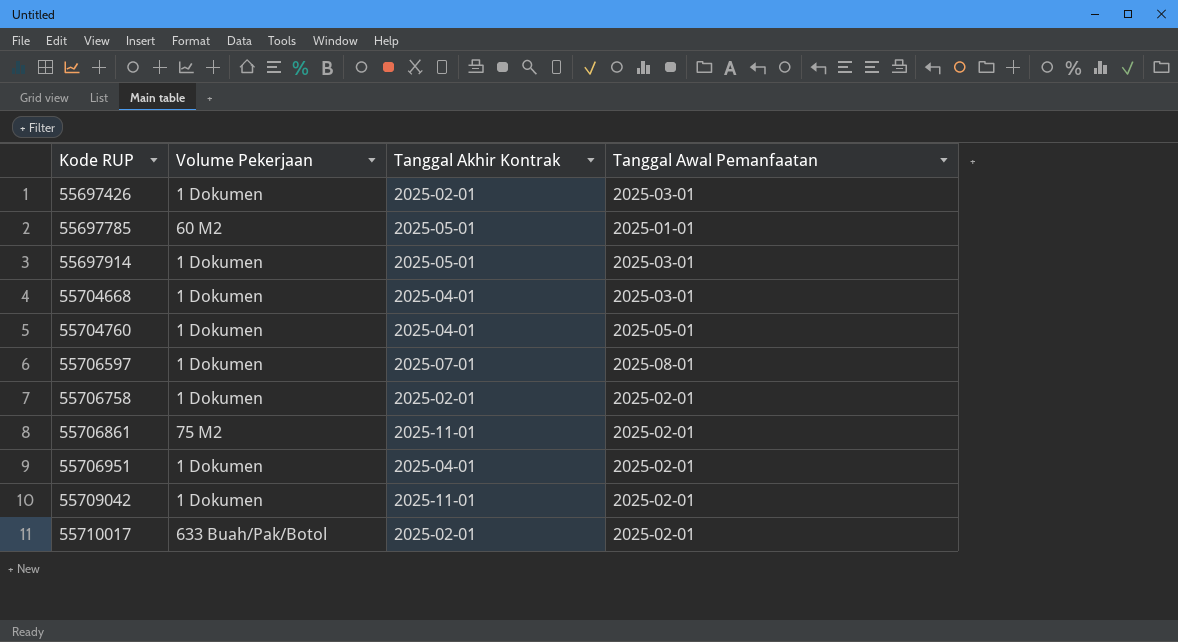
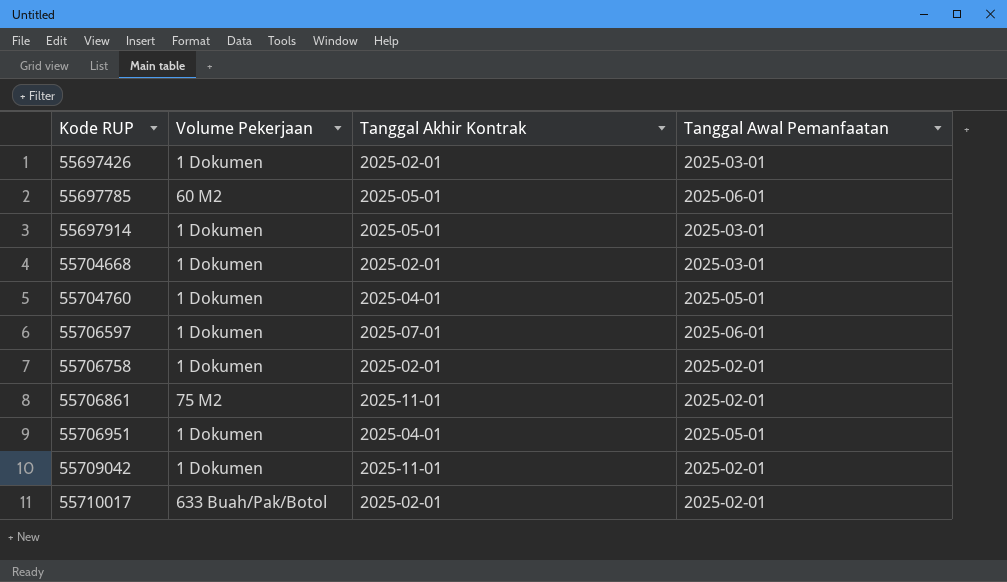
55697785 | Tanggal Awal Pemanfaatan: 2025-01-01 -> 2025-06-01
55704668 | Tanggal Akhir Kontrak: 2025-04-01 -> 2025-02-01
55706597 | Tanggal Awal Pemanfaatan: 2025-08-01 -> 2025-06-01
55706951 | Tanggal Awal Pemanfaatan: 2025-02-01 -> 2025-05-01

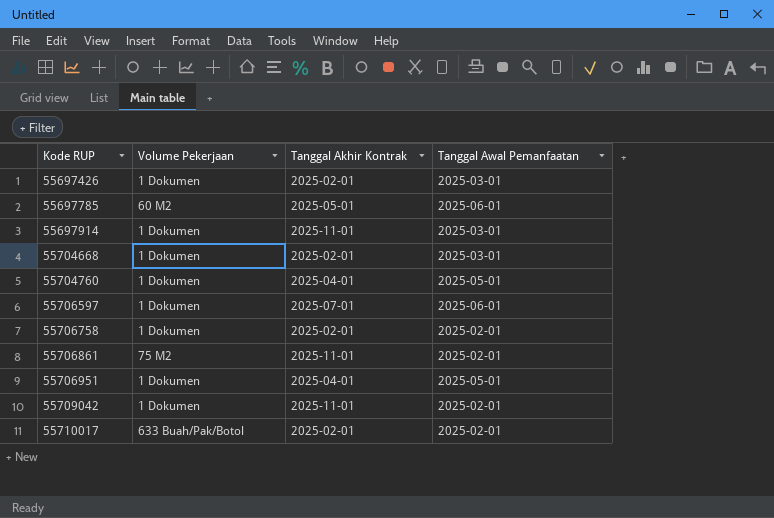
55697914 | Tanggal Akhir Kontrak: 2025-05-01 -> 2025-11-01

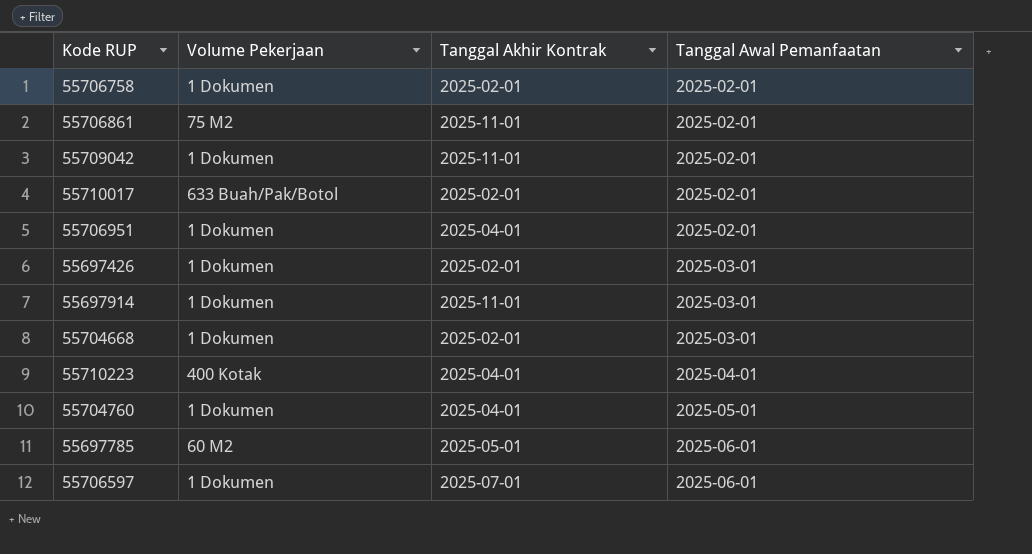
row order: Kode RUP ascending -> Tanggal Awal Pemanfaatan ascending
55706951 | Tanggal Awal Pemanfaatan: 2025-05-01 -> 2025-02-01
row 55710223: none -> 400 Kotak | 2025-04-01 | 2025-04-01

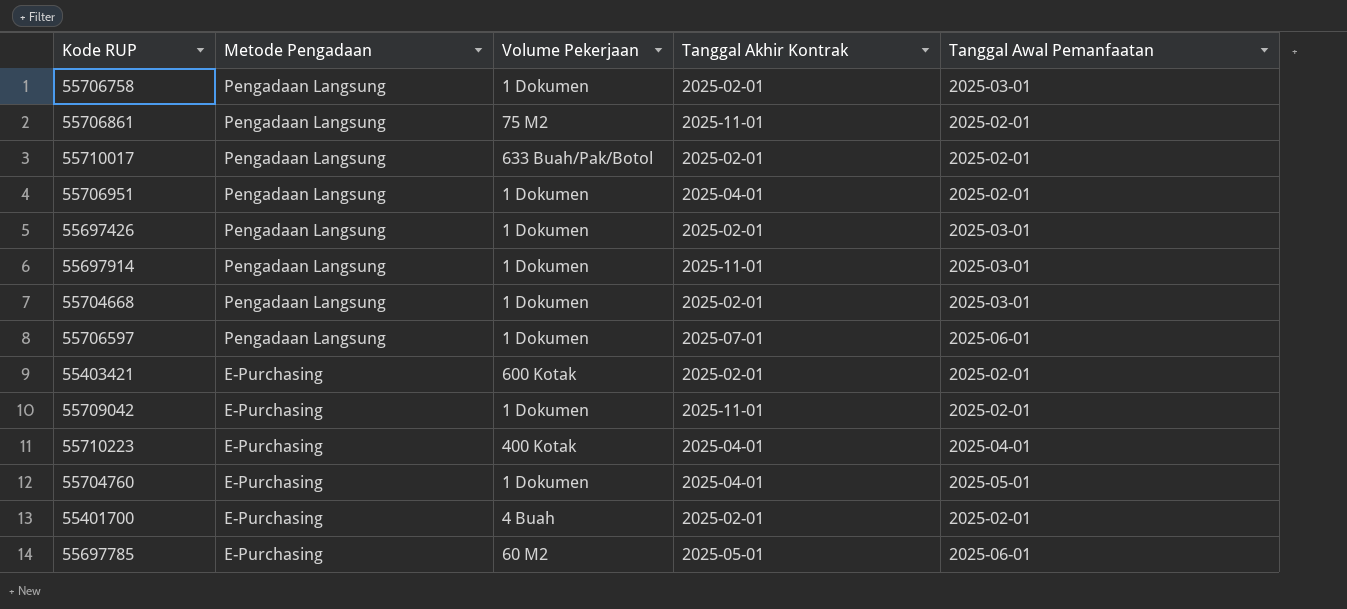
row order: Tanggal Awal Pemanfaatan ascending -> Metode Pengadaan descending
column Metode Pengadaan | position: none -> 2
55706758 | Tanggal Awal Pemanfaatan: 2025-02-01 -> 2025-03-01
row 55403421: none -> E-Purchasing | 600 Kotak | 2025-02-01 | 2025-02-01
row 55401700: none -> E-Purchasing | 4 Buah | 2025-02-01 | 2025-02-01

